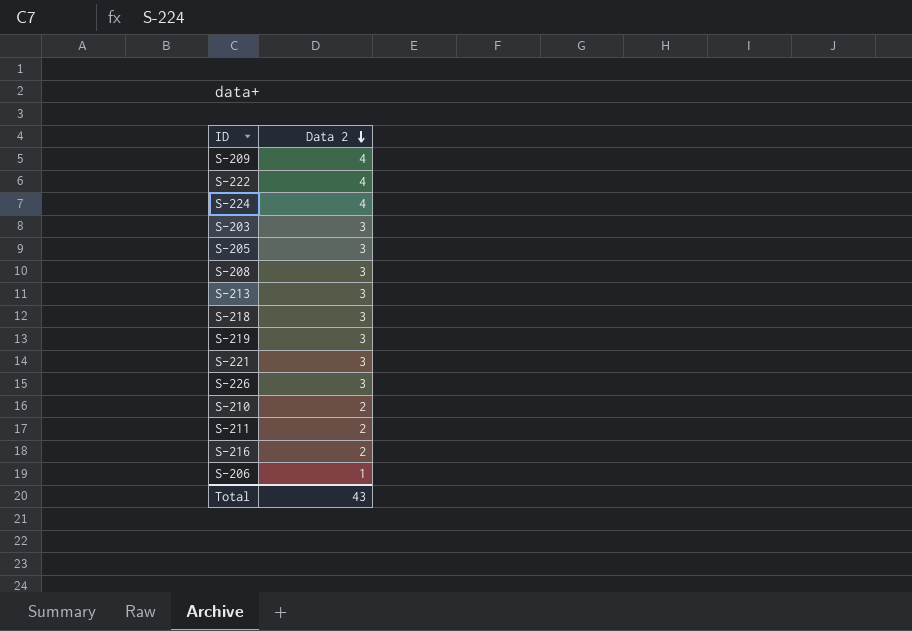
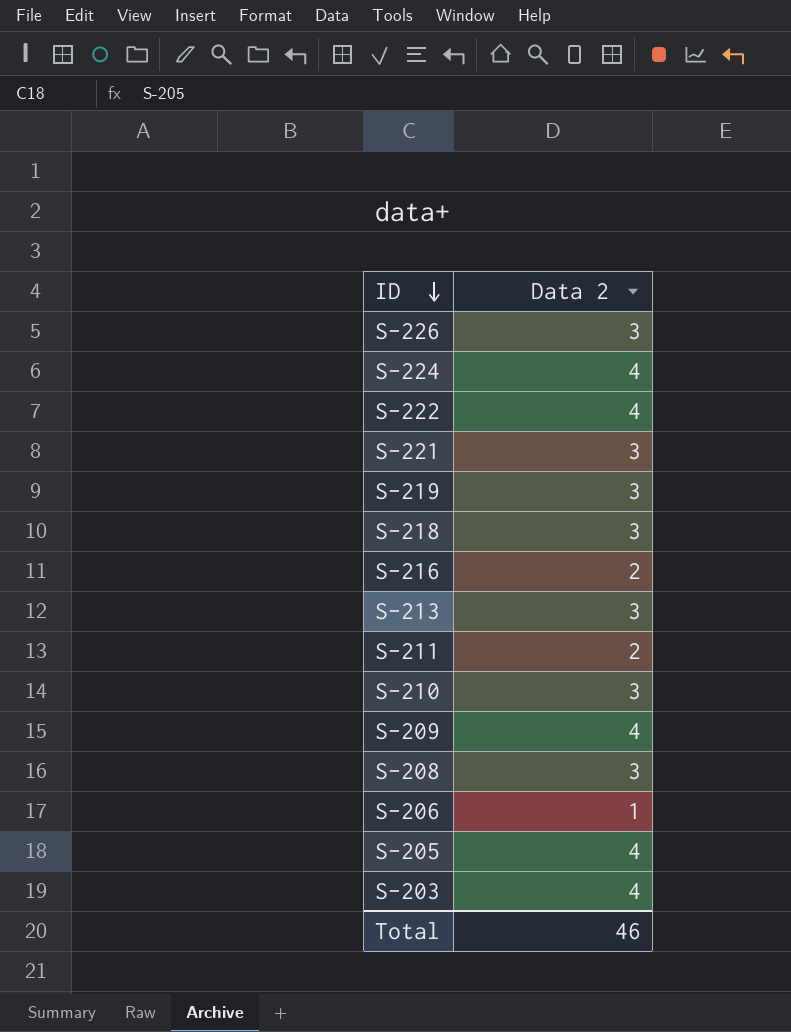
row order: Data 2 descending -> ID descending
S-210 | Data 2: 2 -> 3
S-205 | Data 2: 3 -> 4
S-203 | Data 2: 3 -> 4
Total | Data 2: 43 -> 46

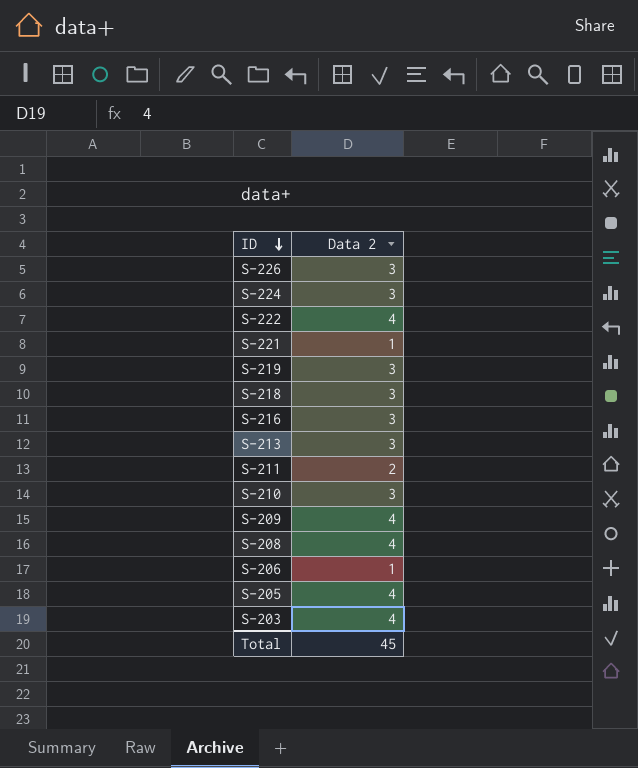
S-224 | Data 2: 4 -> 3
S-221 | Data 2: 3 -> 1
S-216 | Data 2: 2 -> 3
S-208 | Data 2: 3 -> 4
Total | Data 2: 46 -> 45

